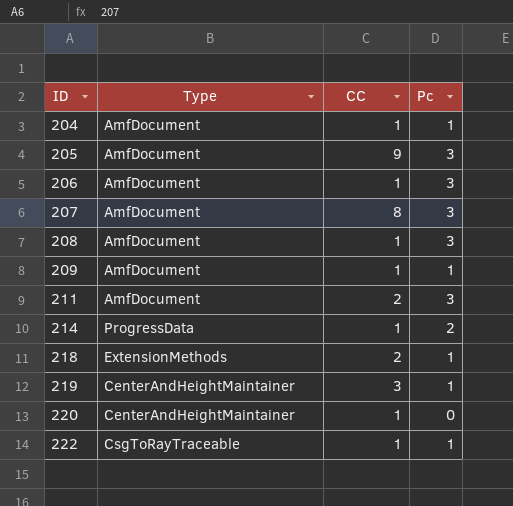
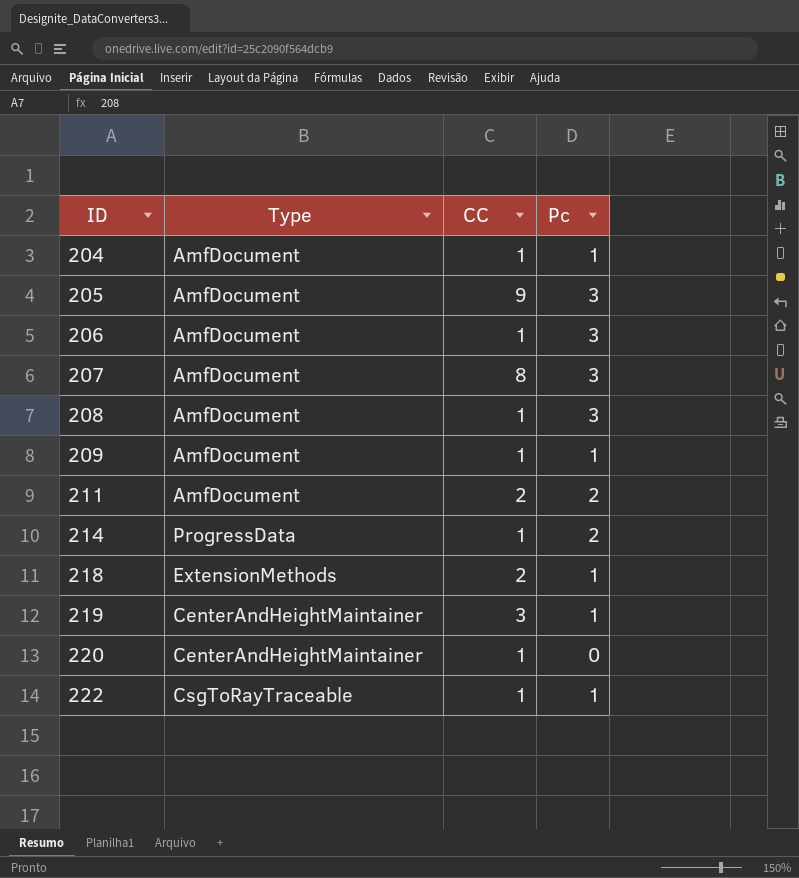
211 | Pc: 3 -> 2

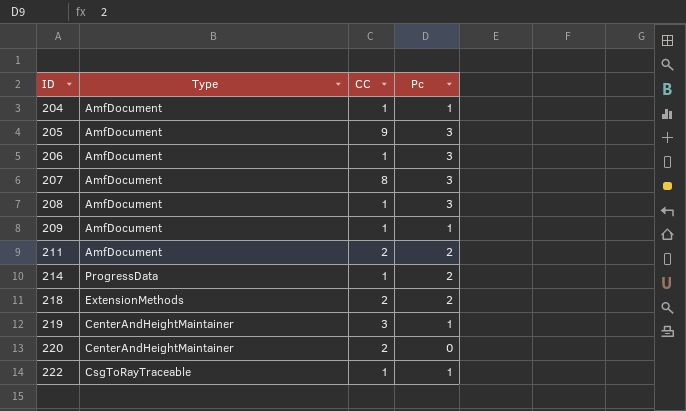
218 | Pc: 1 -> 2
220 | CC: 1 -> 2

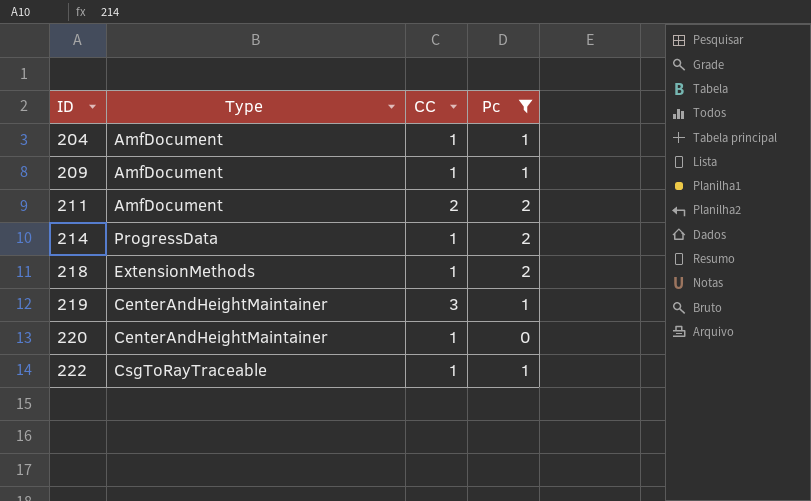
filter: none -> Pc != 3
218 | CC: 2 -> 1
220 | CC: 2 -> 1

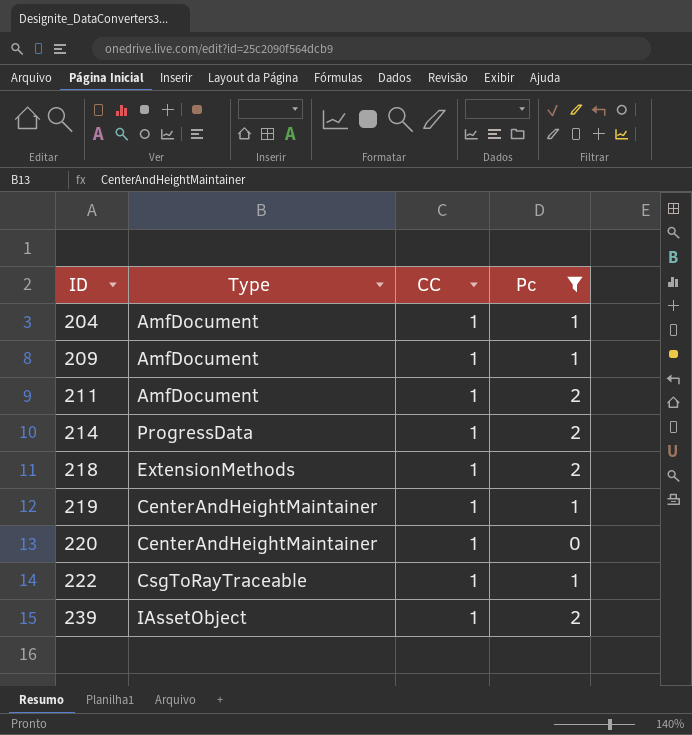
211 | CC: 2 -> 1
219 | CC: 3 -> 1
row 239: none -> IAssetObject | 1 | 2

